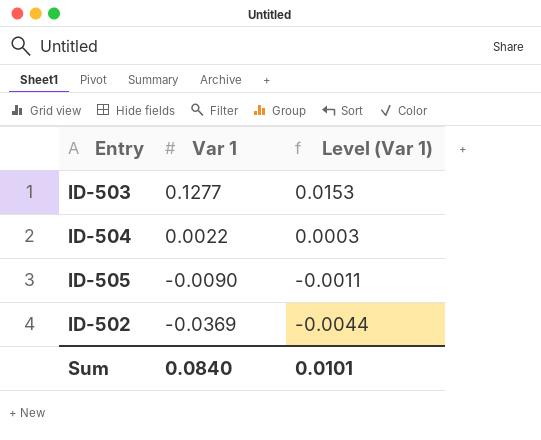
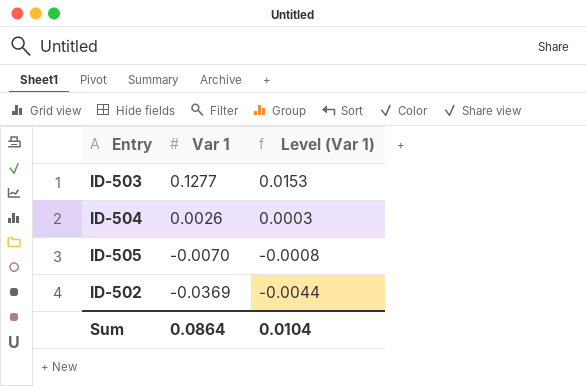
ID-504 | Var 1: 0.0022 -> 0.0026
ID-505 | Var 1: -0.0090 -> -0.0070
ID-505 | Level (Var 1): -0.0011 -> -0.0008
Sum | Var 1: 0.0840 -> 0.0864
Sum | Level (Var 1): 0.0101 -> 0.0104

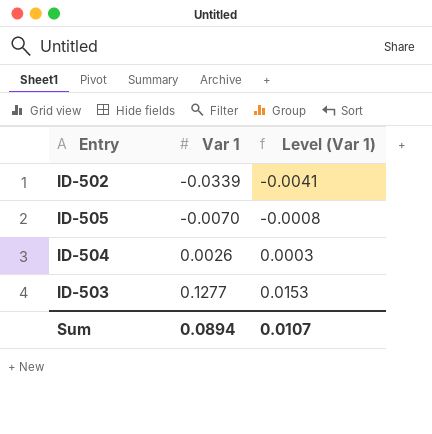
row order: Var 1 descending -> Var 1 ascending
ID-502 | Var 1: -0.0369 -> -0.0339
ID-502 | Level (Var 1): -0.0044 -> -0.0041
Sum | Var 1: 0.0864 -> 0.0894
Sum | Level (Var 1): 0.0104 -> 0.0107

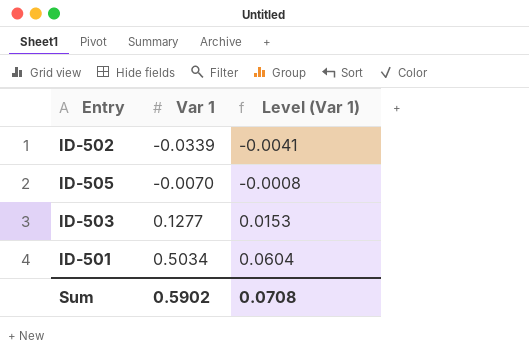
row ID-504: 0.0026 | 0.0003 -> none
row ID-501: none -> 0.5034 | 0.0604
Sum | Var 1: 0.0894 -> 0.5902
Sum | Level (Var 1): 0.0107 -> 0.0708

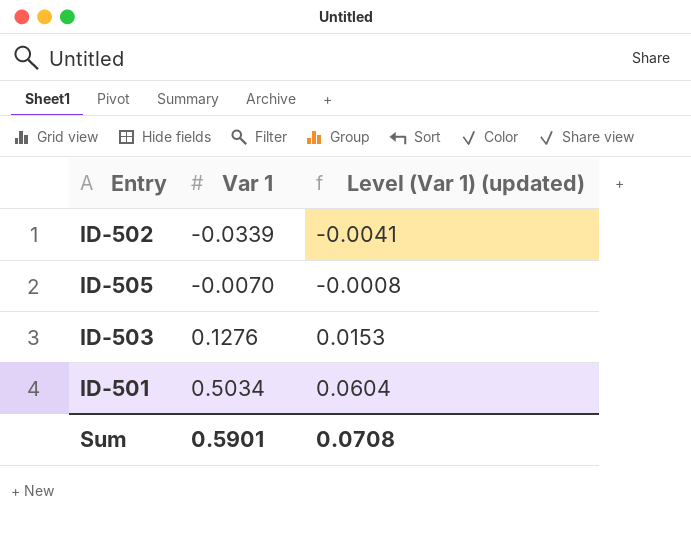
column name: Level (Var 1) -> Level (Var 1) (updated)
ID-503 | Var 1: 0.1277 -> 0.1276
Sum | Var 1: 0.5902 -> 0.5901

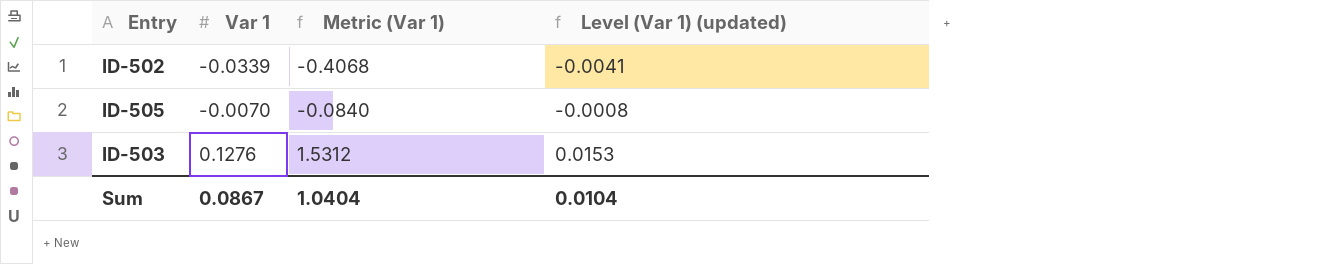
column Metric (Var 1) | formula: none -> [Var 1] * 12
row ID-501: 0.5034 | 0.0604 -> none
Sum | Var 1: 0.5901 -> 0.0867
Sum | Level (Var 1) (updated): 0.0708 -> 0.0104

